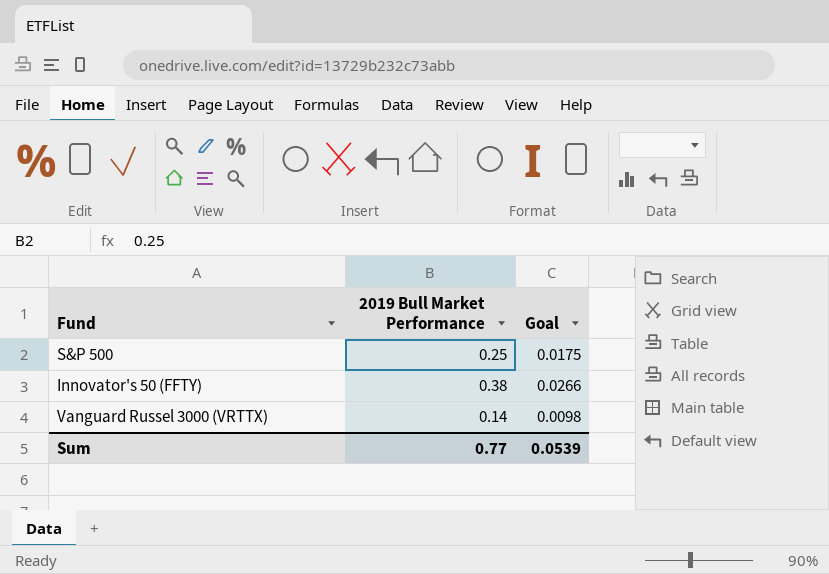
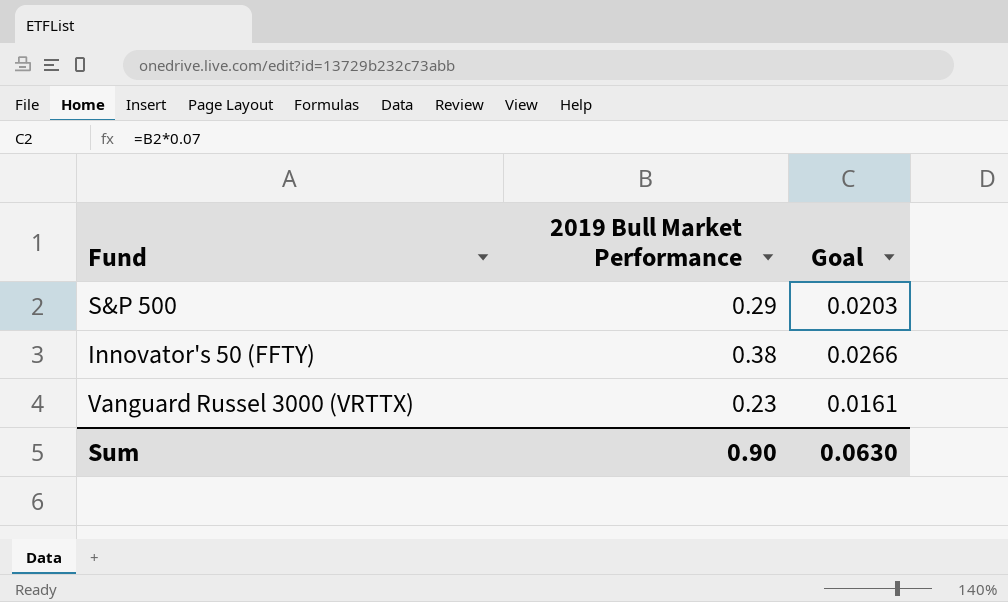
S&P 500 | 2019 Bull Market Performance: 0.25 -> 0.29
S&P 500 | Goal: 0.0175 -> 0.0203
Vanguard Russel 3000 (VRTTX) | 2019 Bull Market Performance: 0.14 -> 0.23
Vanguard Russel 3000 (VRTTX) | Goal: 0.0098 -> 0.0161
Sum | 2019 Bull Market Performance: 0.77 -> 0.90
Sum | Goal: 0.0539 -> 0.0630

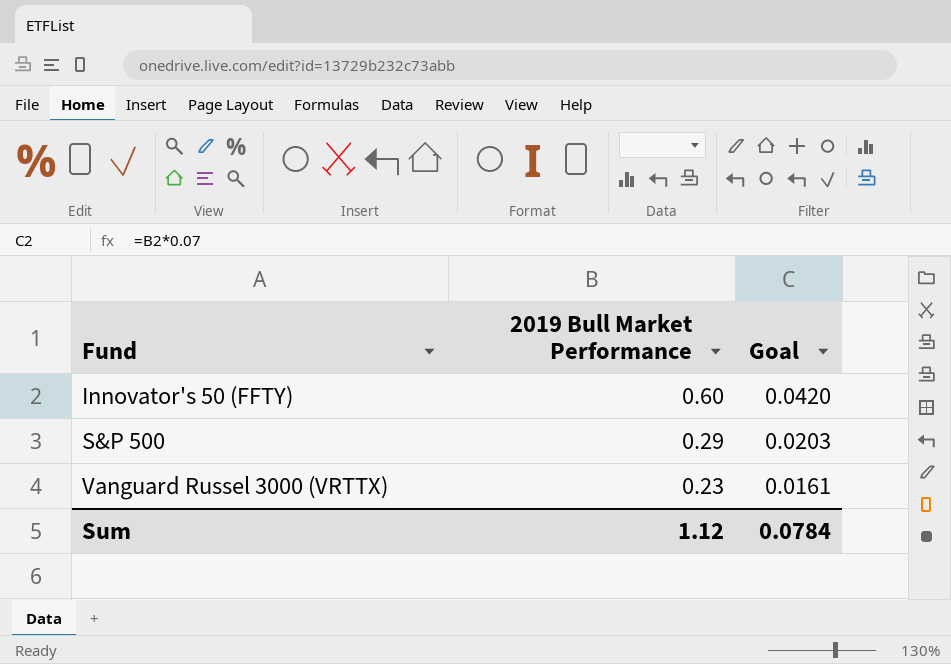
row order: none -> Fund ascending
Innovator's 50 (FFTY) | 2019 Bull Market Performance: 0.38 -> 0.60
Innovator's 50 (FFTY) | Goal: 0.0266 -> 0.0420
Sum | 2019 Bull Market Performance: 0.90 -> 1.12
Sum | Goal: 0.0630 -> 0.0784

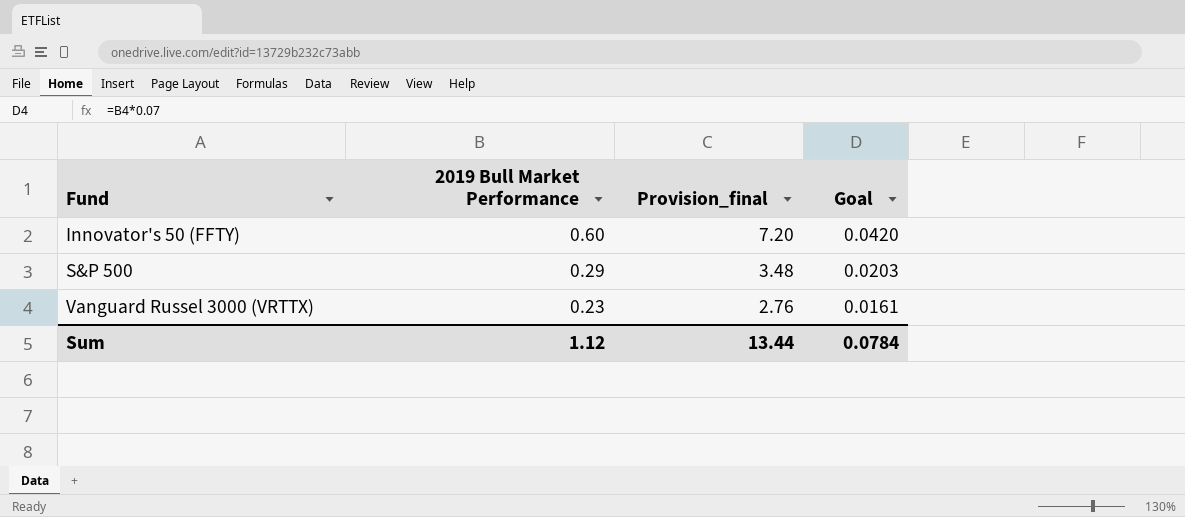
column Provision_final | formula: none -> [2019 Bull Market Performance] * 12

